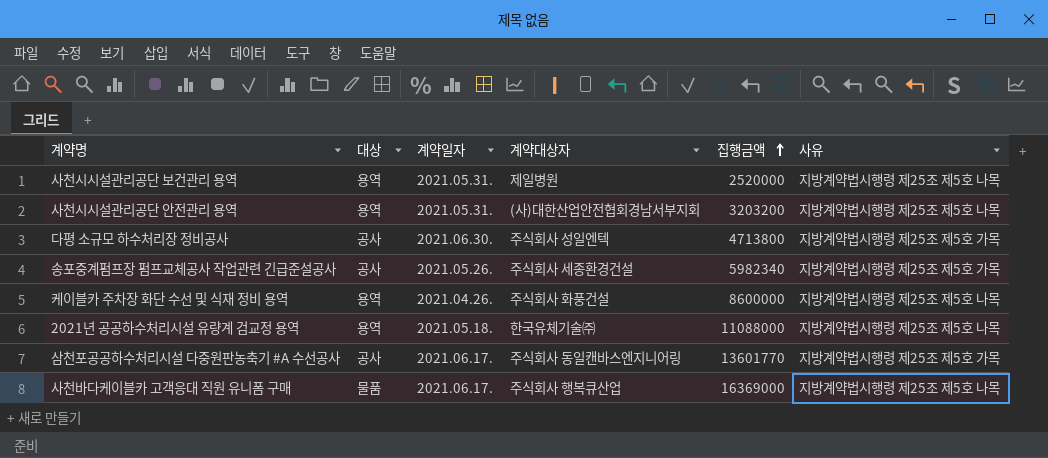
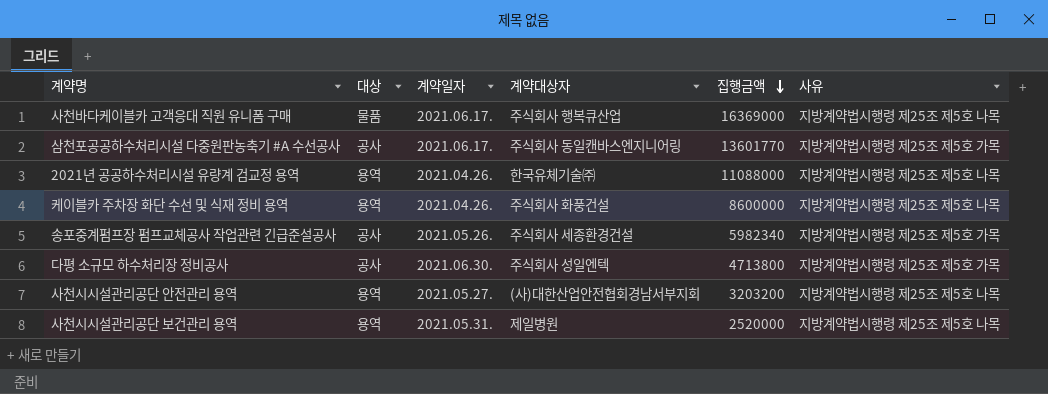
row order: 집행금액 ascending -> 집행금액 descending
2021년 공공하수처리시설 유량계 검교정 용역 | 계약일자: 2021.05.18. -> 2021.04.26.
사천시시설관리공단 안전관리 용역 | 계약일자: 2021.05.31. -> 2021.05.27.

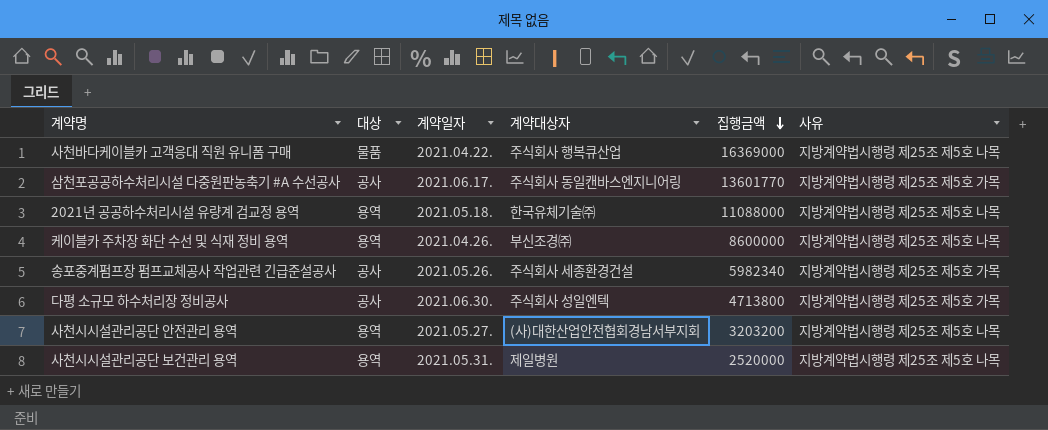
사천바다케이블카 고객응대 직원 유니폼 구매 | 계약일자: 2021.06.17. -> 2021.04.22.
2021년 공공하수처리시설 유량계 검교정 용역 | 계약일자: 2021.04.26. -> 2021.05.18.
케이블카 주차장 화단 수선 및 식재 정비 용역 | 계약대상자: 주식회사 화풍건설 -> 부신조경㈜

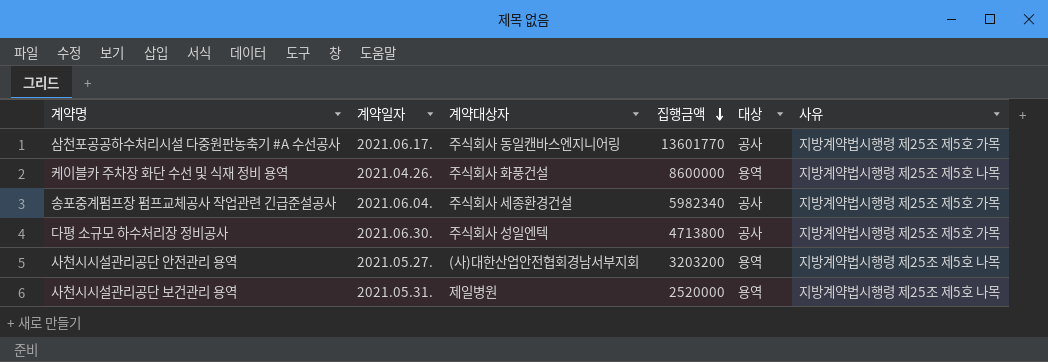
column 대상 | position: 2 -> 5
row 사천바다케이블카 고객응대 직원 유니폼 구매: 물품 | 2021.04.22. | 주식회사 행복큐산업 | 16369000 | 지방계약법시행령 제25조 제5호 나목 -> none
row 2021년 공공하수처리시설 유량계 검교정 용역: 용역 | 2021.05.18. | 한국유체기술㈜ | 11088000 | 지방계약법시행령 제25조 제5호 나목 -> none
케이블카 주차장 화단 수선 및 식재 정비 용역 | 계약대상자: 부신조경㈜ -> 주식회사 화풍건설
송포중계펌프장 펌프교체공사 작업관련 긴급준설공사 | 계약일자: 2021.05.26. -> 2021.06.04.

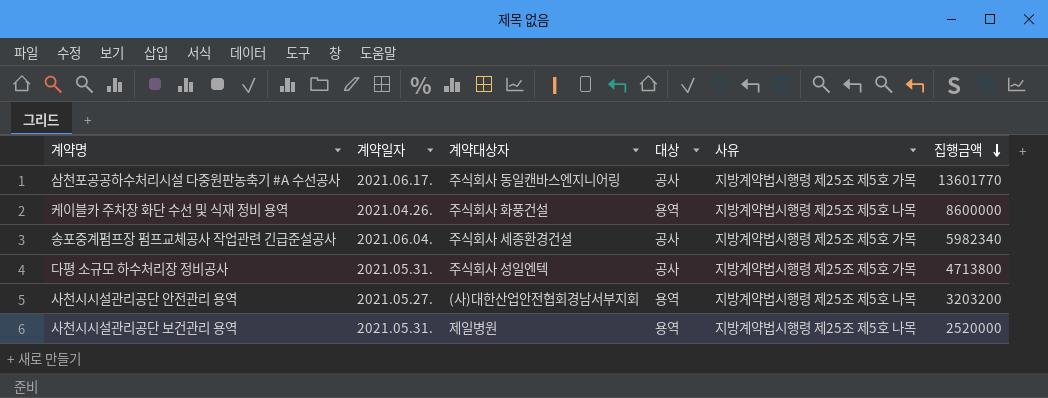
column 집행금액 | position: 4 -> 6
다평 소규모 하수처리장 정비공사 | 계약일자: 2021.06.30. -> 2021.05.31.

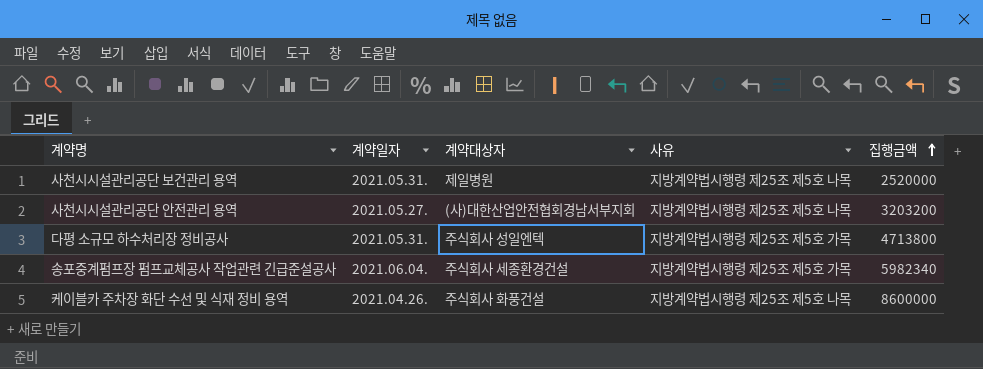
row order: 집행금액 descending -> 집행금액 ascending
column 대상 | position: 4 -> none
row 삼천포공공하수처리시설 다중원판농축기 #A 수선공사: 2021.06.17. | 주식회사 동일캔바스엔지니어링 | 공사 | 지방계약법시행령 제25조 제5호 가목 | 13601770 -> none

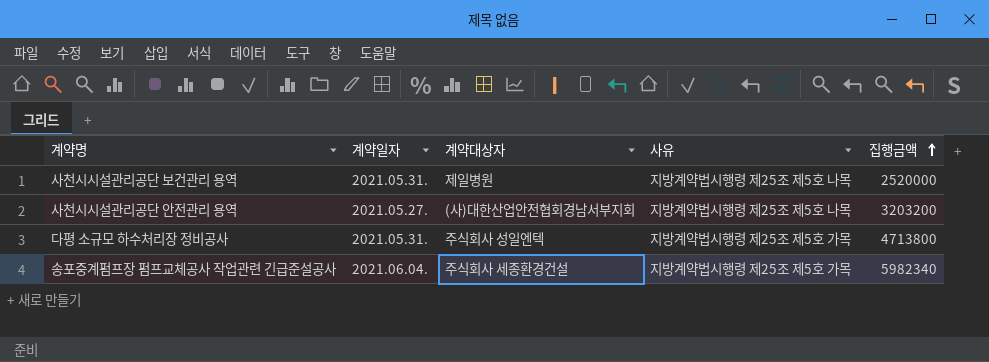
row 케이블카 주차장 화단 수선 및 식재 정비 용역: 2021.04.26. | 주식회사 화풍건설 | 지방계약법시행령 제25조 제5호 나목 | 8600000 -> none

